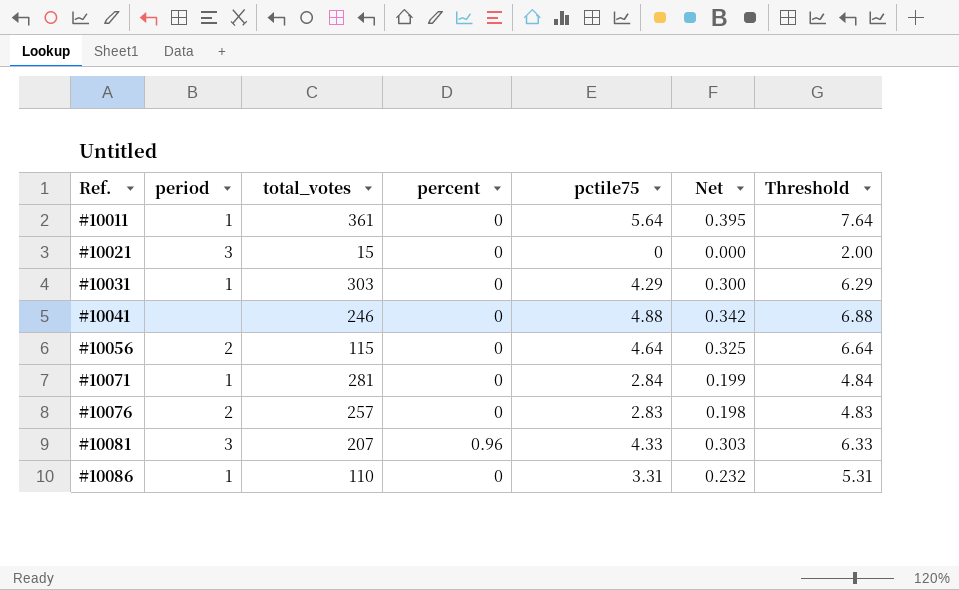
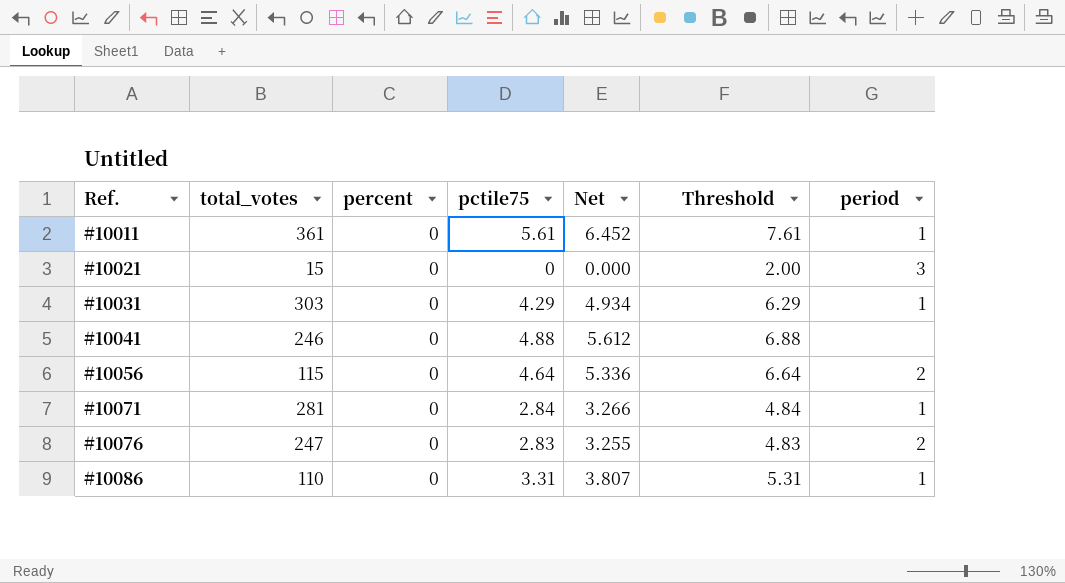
column Net | formula: [pctile75] * 0.07 -> [pctile75] * 1.15
column period | position: 2 -> 7
row #10081: 3 | 207 | 0.96 | 4.33 | 0.303 | 6.33 -> none
#10011 | pctile75: 5.64 -> 5.61
#10011 | Threshold: 7.64 -> 7.61
#10076 | total_votes: 257 -> 247

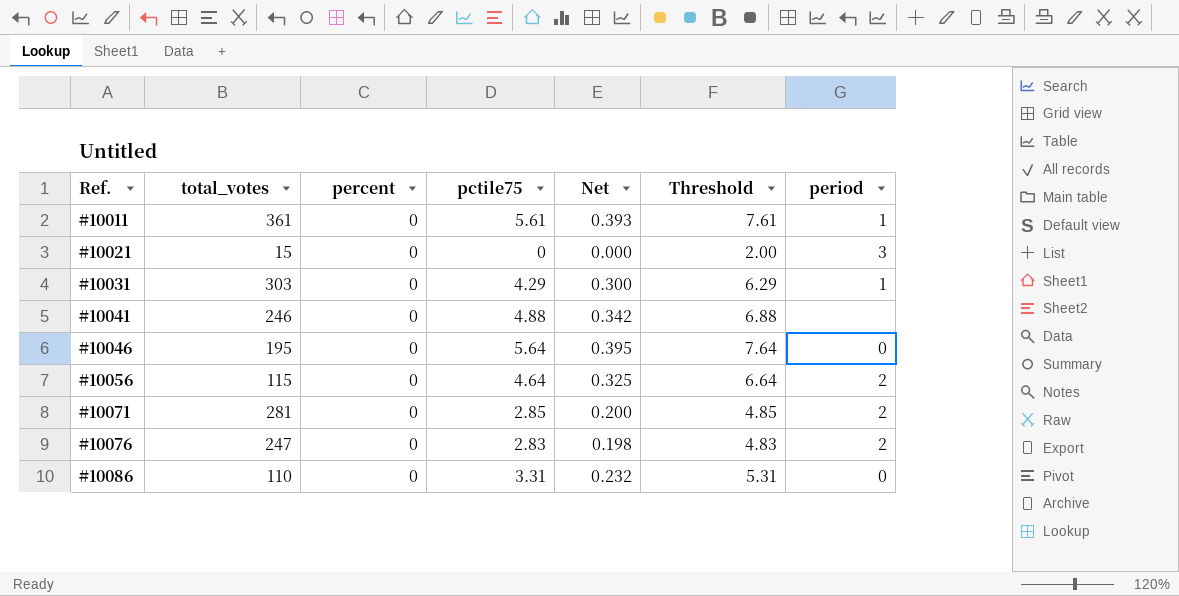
column Net | formula: [pctile75] * 1.15 -> [pctile75] * 0.07
row #10046: none -> 195 | 0 | 5.64 | 0.395 | 7.64 | 0
#10071 | pctile75: 2.84 -> 2.85
#10071 | Threshold: 4.84 -> 4.85
#10071 | period: 1 -> 2
#10086 | period: 1 -> 0

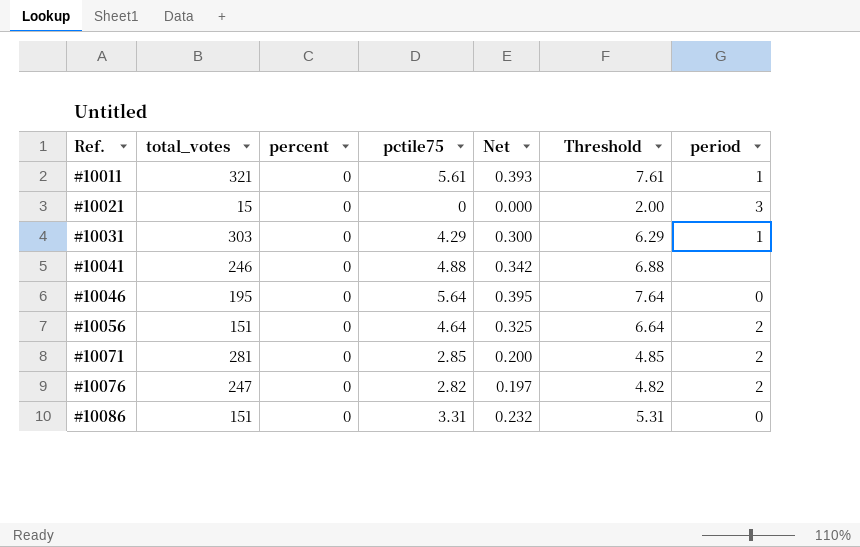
#10011 | total_votes: 361 -> 321
#10056 | total_votes: 115 -> 151
#10076 | pctile75: 2.83 -> 2.82
#10076 | Net: 0.198 -> 0.197
#10076 | Threshold: 4.83 -> 4.82
#10086 | total_votes: 110 -> 151

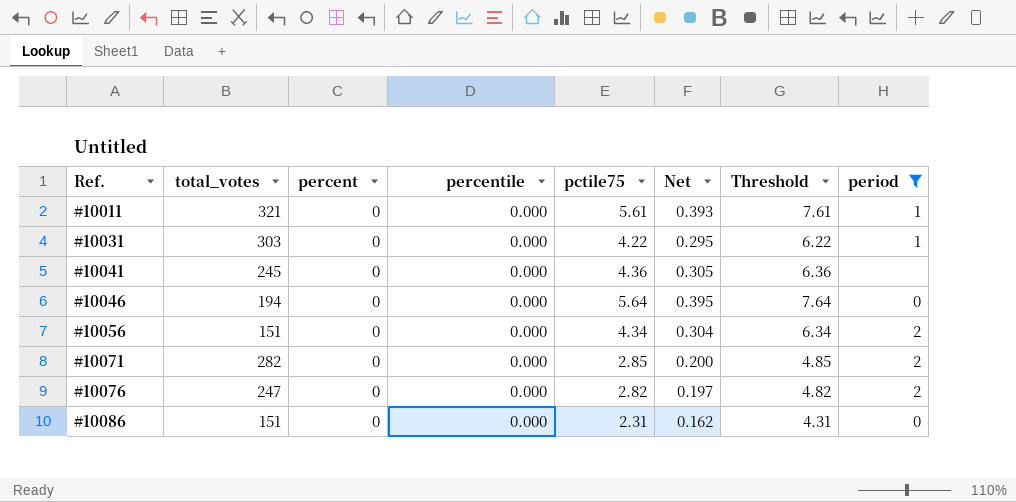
filter: none -> period != 3
column percentile | position: none -> 4
#10031 | pctile75: 4.29 -> 4.22
#10031 | Net: 0.300 -> 0.295
#10031 | Threshold: 6.29 -> 6.22
#10041 | total_votes: 246 -> 245
#10041 | pctile75: 4.88 -> 4.36
#10041 | Net: 0.342 -> 0.305
#10041 | Threshold: 6.88 -> 6.36
#10046 | total_votes: 195 -> 194
#10056 | pctile75: 4.64 -> 4.34
#10056 | Net: 0.325 -> 0.304
#10056 | Threshold: 6.64 -> 6.34
#10071 | total_votes: 281 -> 282
#10086 | pctile75: 3.31 -> 2.31
#10086 | Net: 0.232 -> 0.162
#10086 | Threshold: 5.31 -> 4.31

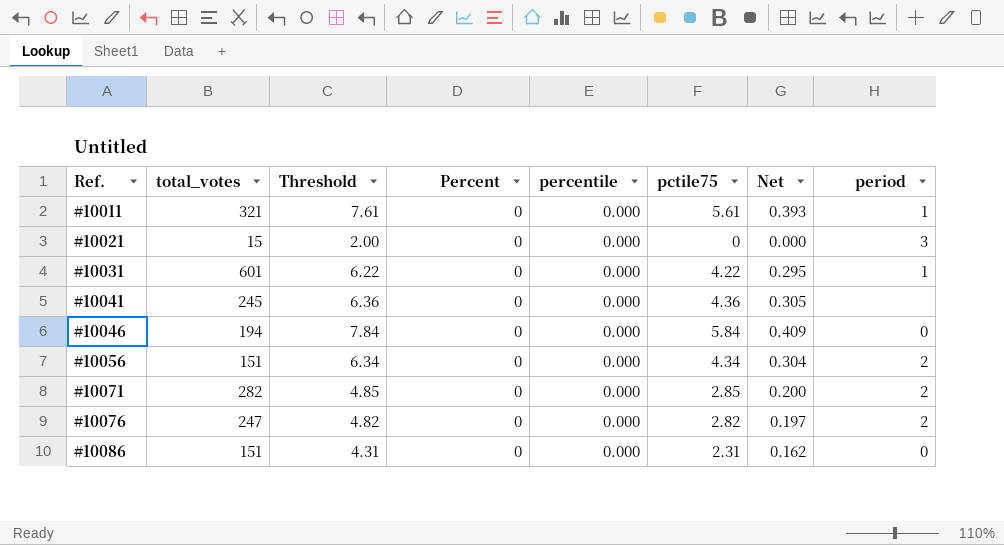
filter: period != 3 -> none
column Threshold | position: 7 -> 3
column name: percent -> Percent
#10031 | total_votes: 303 -> 601
#10046 | Threshold: 7.64 -> 7.84
#10046 | pctile75: 5.64 -> 5.84
#10046 | Net: 0.395 -> 0.409

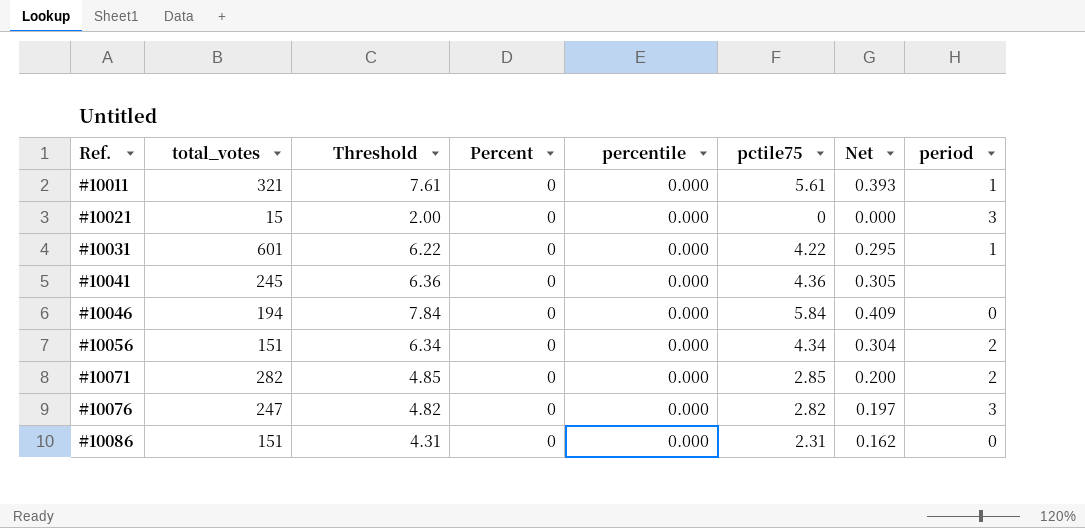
#10076 | period: 2 -> 3

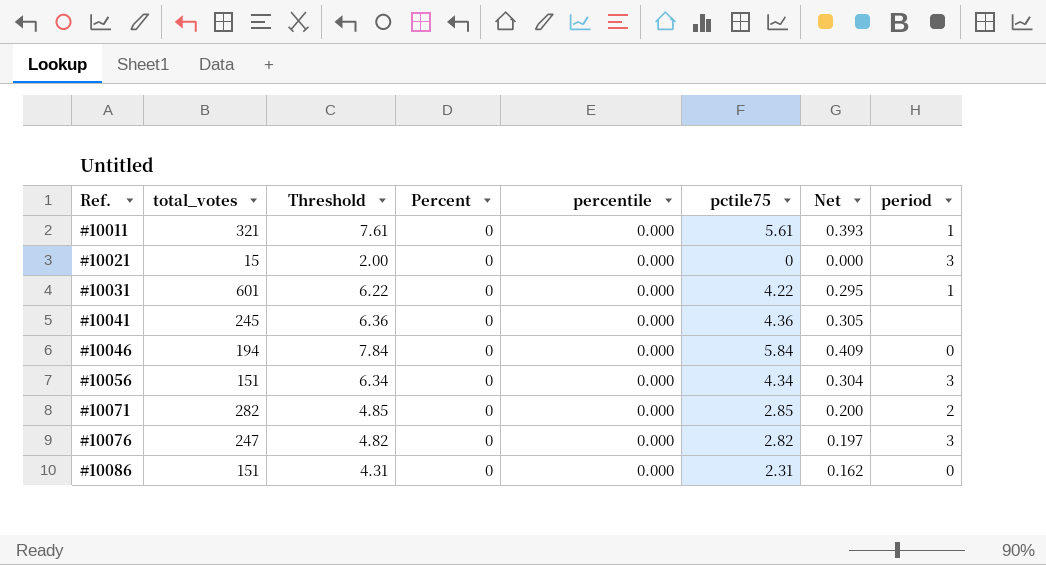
#10056 | period: 2 -> 3

